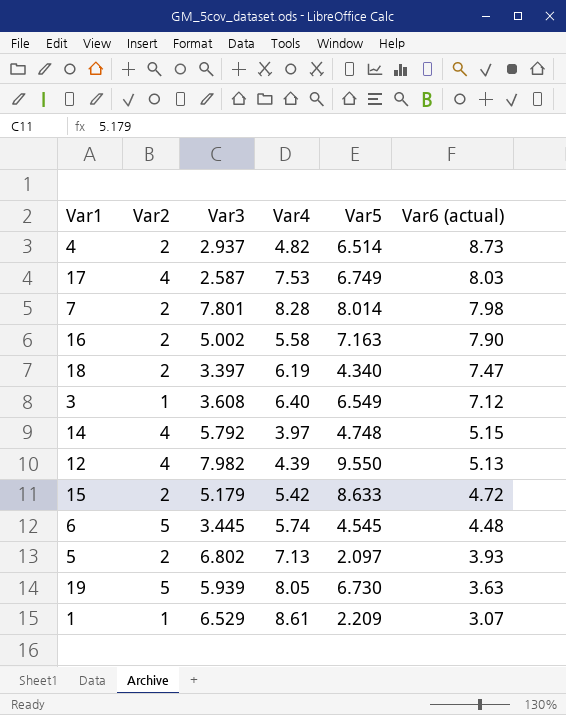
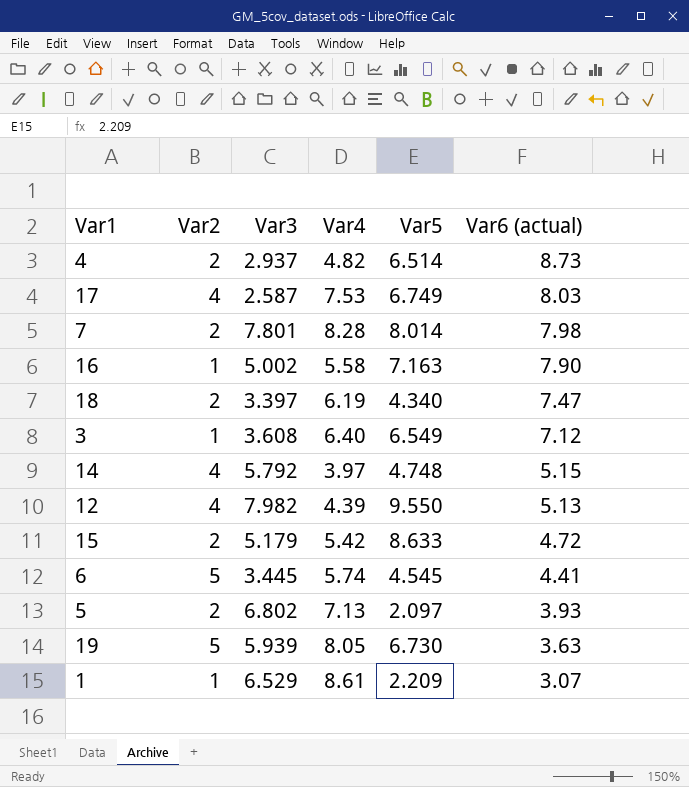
16 | Var2: 2 -> 1
6 | Var6 (actual): 4.48 -> 4.41

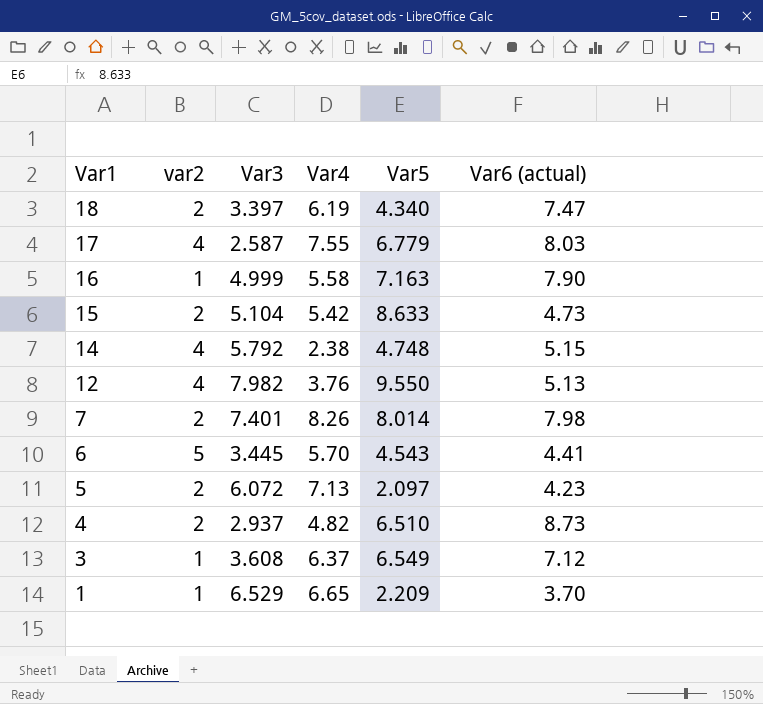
row order: Var6 (actual) descending -> Var1 descending
column name: Var2 -> var2
row 19: 5 | 5.939 | 8.05 | 6.730 | 3.63 -> none
17 | Var4: 7.53 -> 7.55
17 | Var5: 6.749 -> 6.779
16 | Var3: 5.002 -> 4.999
15 | Var3: 5.179 -> 5.104
15 | Var6 (actual): 4.72 -> 4.73
14 | Var4: 3.97 -> 2.38
12 | Var4: 4.39 -> 3.76
7 | Var3: 7.801 -> 7.401
7 | Var4: 8.28 -> 8.26
6 | Var4: 5.74 -> 5.70
6 | Var5: 4.545 -> 4.543
5 | Var3: 6.802 -> 6.072
5 | Var6 (actual): 3.93 -> 4.23
4 | Var5: 6.514 -> 6.510
3 | Var4: 6.40 -> 6.37
1 | Var4: 8.61 -> 6.65
1 | Var6 (actual): 3.07 -> 3.70

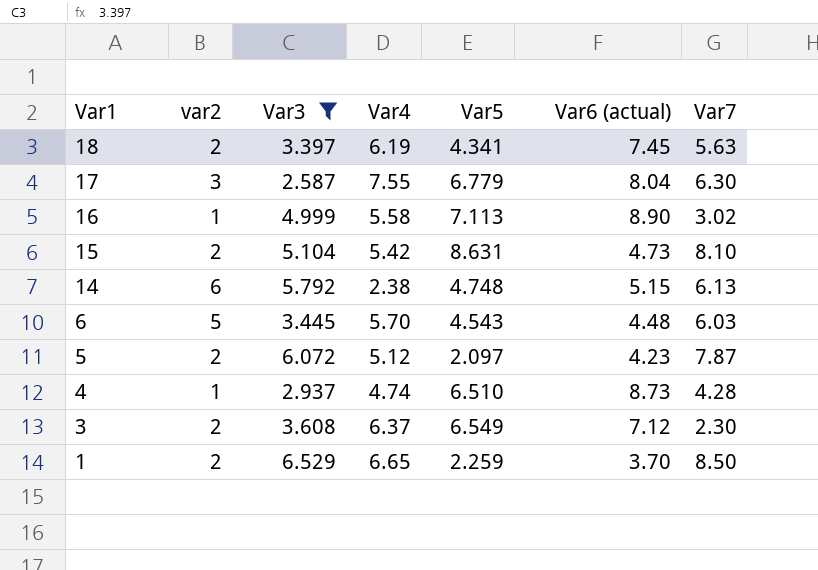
filter: none -> Var3 <= 6.529
column Var7 | position: none -> 7
18 | Var5: 4.340 -> 4.341
18 | Var6 (actual): 7.47 -> 7.45
17 | var2: 4 -> 3
17 | Var6 (actual): 8.03 -> 8.04
16 | Var5: 7.163 -> 7.113
16 | Var6 (actual): 7.90 -> 8.90
15 | Var5: 8.633 -> 8.631
14 | var2: 4 -> 6
6 | Var6 (actual): 4.41 -> 4.48
5 | Var4: 7.13 -> 5.12
4 | var2: 2 -> 1
4 | Var4: 4.82 -> 4.74
3 | var2: 1 -> 2
1 | var2: 1 -> 2
1 | Var5: 2.209 -> 2.259

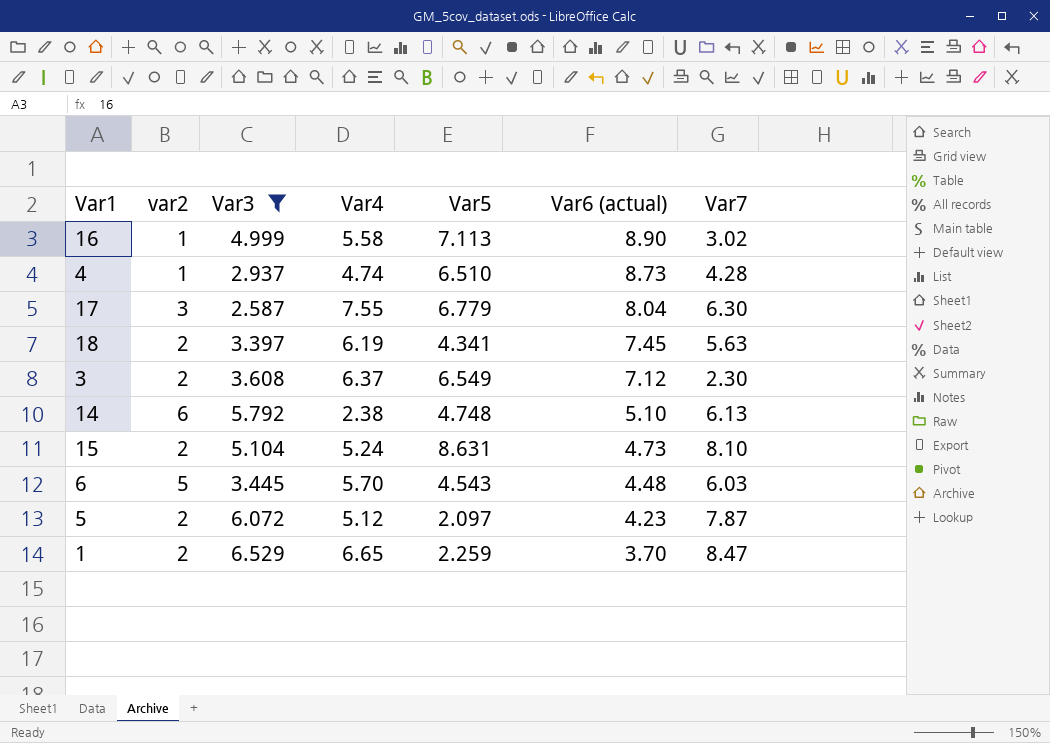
row order: Var1 descending -> Var6 (actual) descending
14 | Var6 (actual): 5.15 -> 5.10
15 | Var4: 5.42 -> 5.24
1 | Var7: 8.50 -> 8.47

